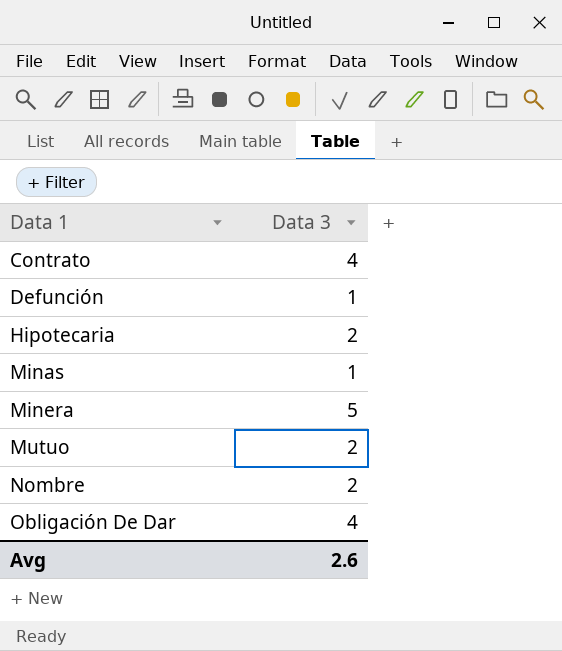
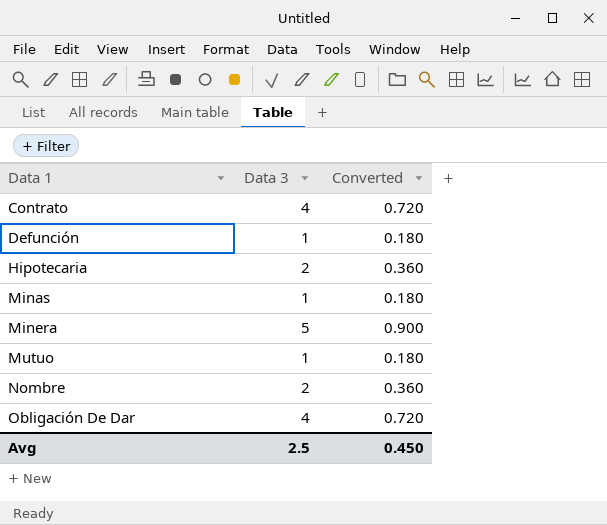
column Converted | formula: none -> [Data 3] * 0.18
Mutuo | Data 3: 2 -> 1
Avg | Data 3: 2.6 -> 2.5

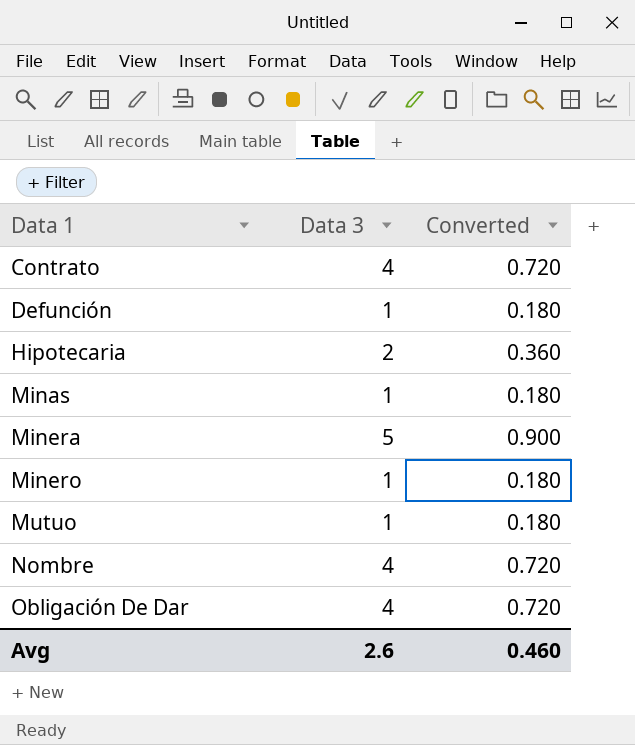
row Minero: none -> 1 | 0.180
Nombre | Data 3: 2 -> 4
Nombre | Converted: 0.360 -> 0.720
Avg | Data 3: 2.5 -> 2.6
Avg | Converted: 0.450 -> 0.460

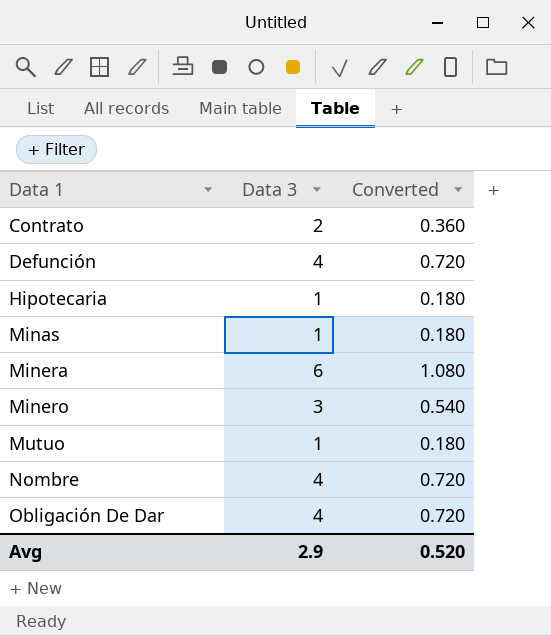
Contrato | Data 3: 4 -> 2
Contrato | Converted: 0.720 -> 0.360
Defunción | Data 3: 1 -> 4
Defunción | Converted: 0.180 -> 0.720
Hipotecaria | Data 3: 2 -> 1
Hipotecaria | Converted: 0.360 -> 0.180
Minera | Data 3: 5 -> 6
Minera | Converted: 0.900 -> 1.080
Minero | Data 3: 1 -> 3
Minero | Converted: 0.180 -> 0.540
Avg | Data 3: 2.6 -> 2.9
Avg | Converted: 0.460 -> 0.520

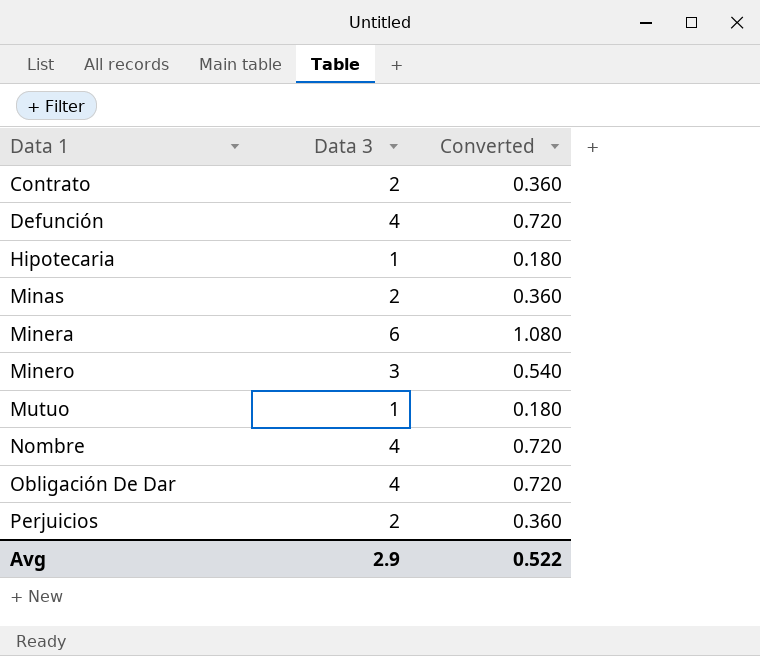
Minas | Data 3: 1 -> 2
Minas | Converted: 0.180 -> 0.360
row Perjuicios: none -> 2 | 0.360
Avg | Converted: 0.520 -> 0.522

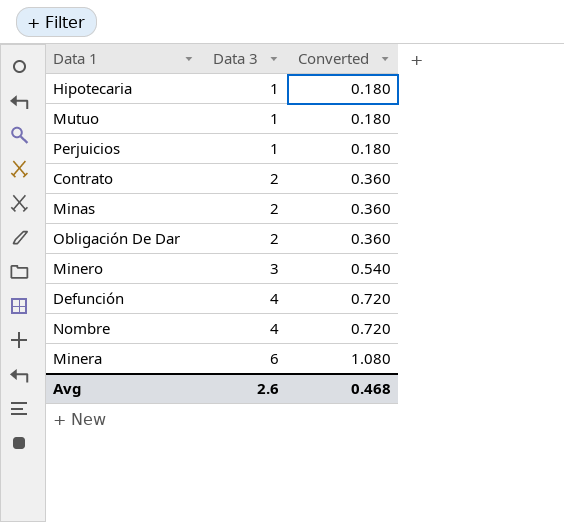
row order: Data 1 ascending -> Data 3 ascending
Perjuicios | Data 3: 2 -> 1
Perjuicios | Converted: 0.360 -> 0.180
Obligación De Dar | Data 3: 4 -> 2
Obligación De Dar | Converted: 0.720 -> 0.360
Avg | Data 3: 2.9 -> 2.6
Avg | Converted: 0.522 -> 0.468

